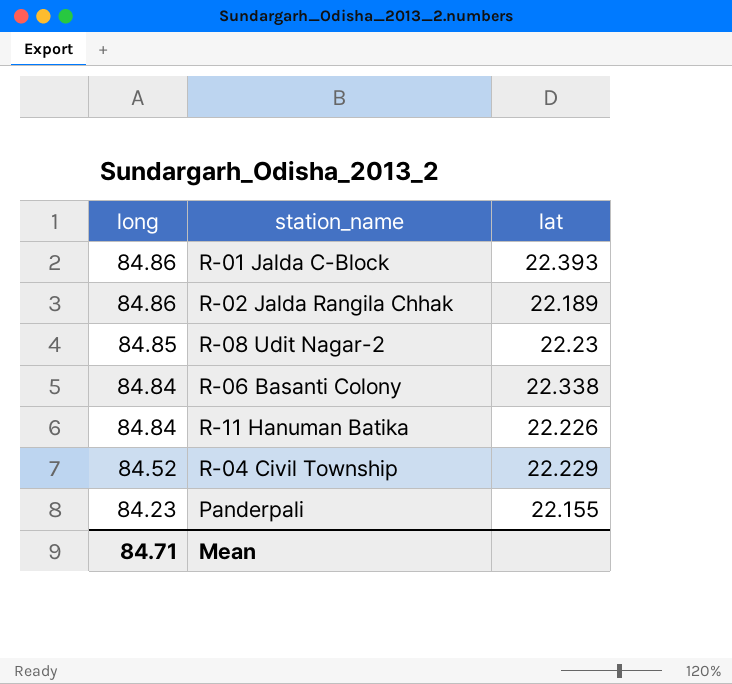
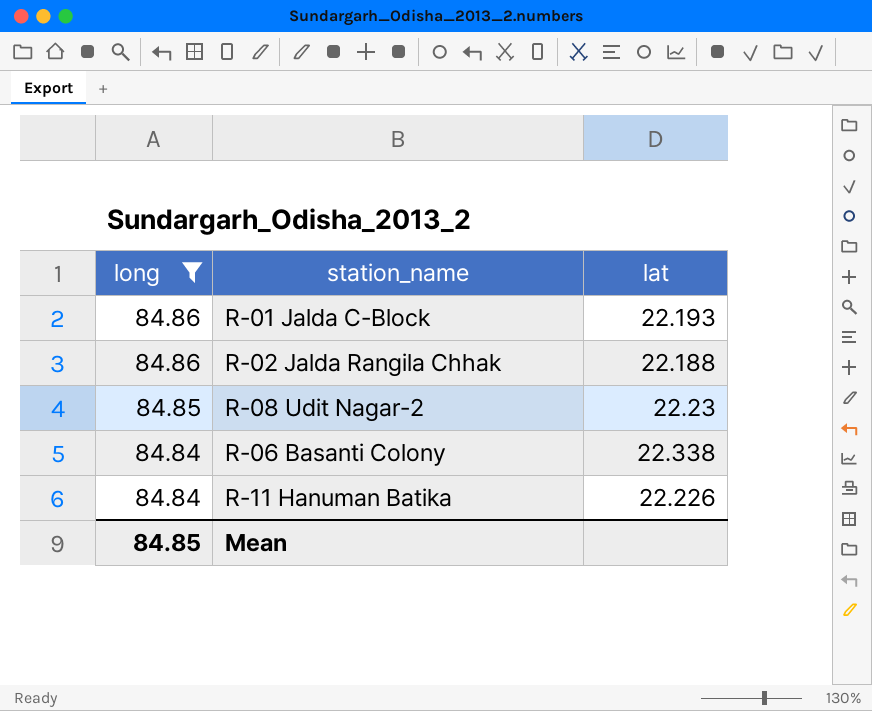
filter: none -> long >= 84.84
R-01 Jalda C-Block | lat: 22.393 -> 22.193
R-02 Jalda Rangila Chhak | lat: 22.189 -> 22.188
Mean | long: 84.71 -> 84.85

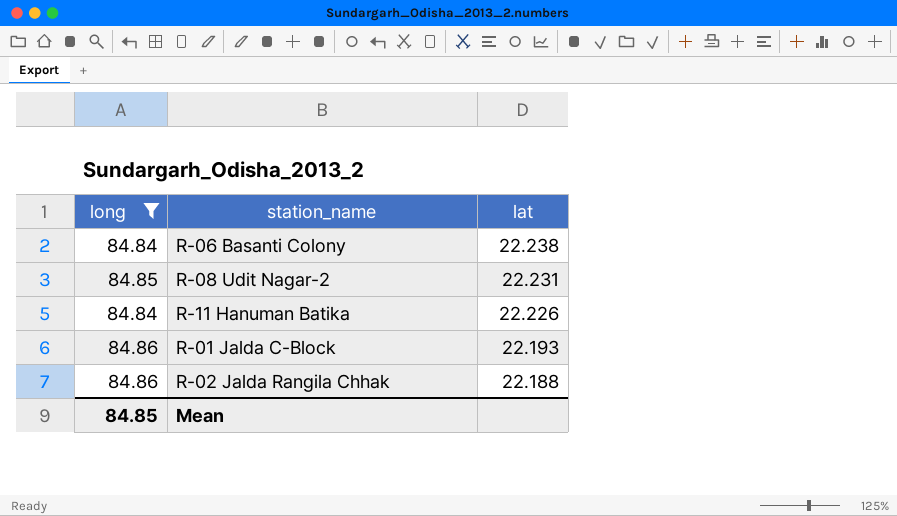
row order: long descending -> lat descending
R-06 Basanti Colony | lat: 22.338 -> 22.238
R-08 Udit Nagar-2 | lat: 22.23 -> 22.231

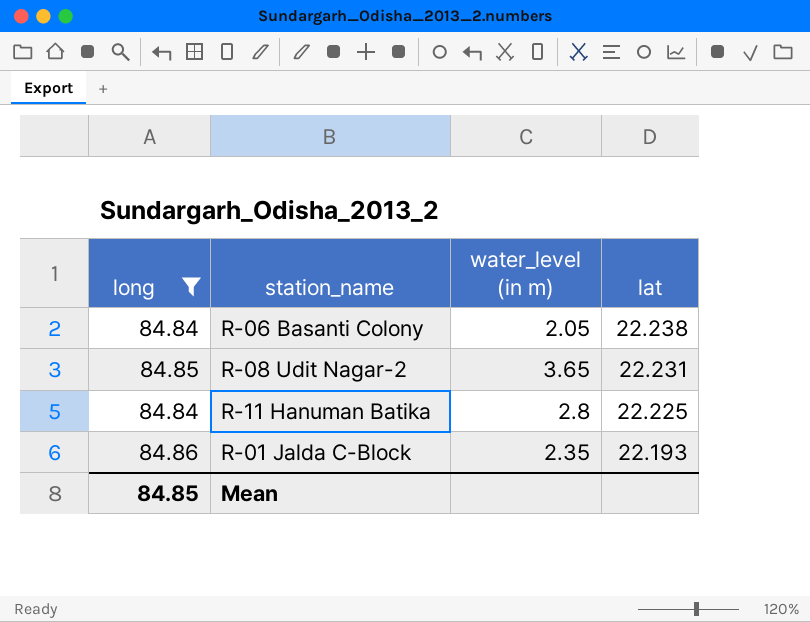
column water_level (in m) | position: none -> 3
row R-02 Jalda Rangila Chhak: 84.86 | 22.188 -> none
R-11 Hanuman Batika | lat: 22.226 -> 22.225

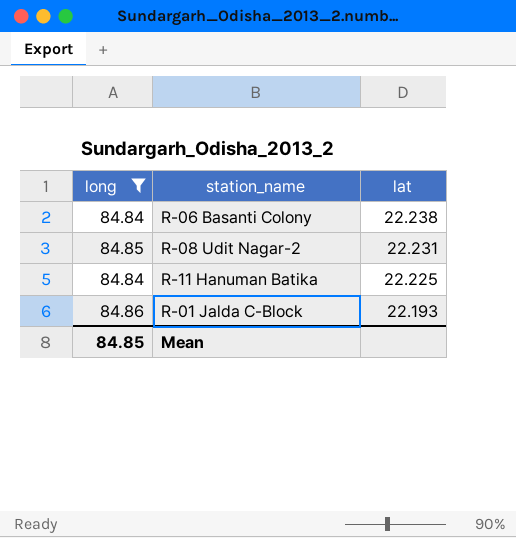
column water_level (in m) | position: 3 -> none

